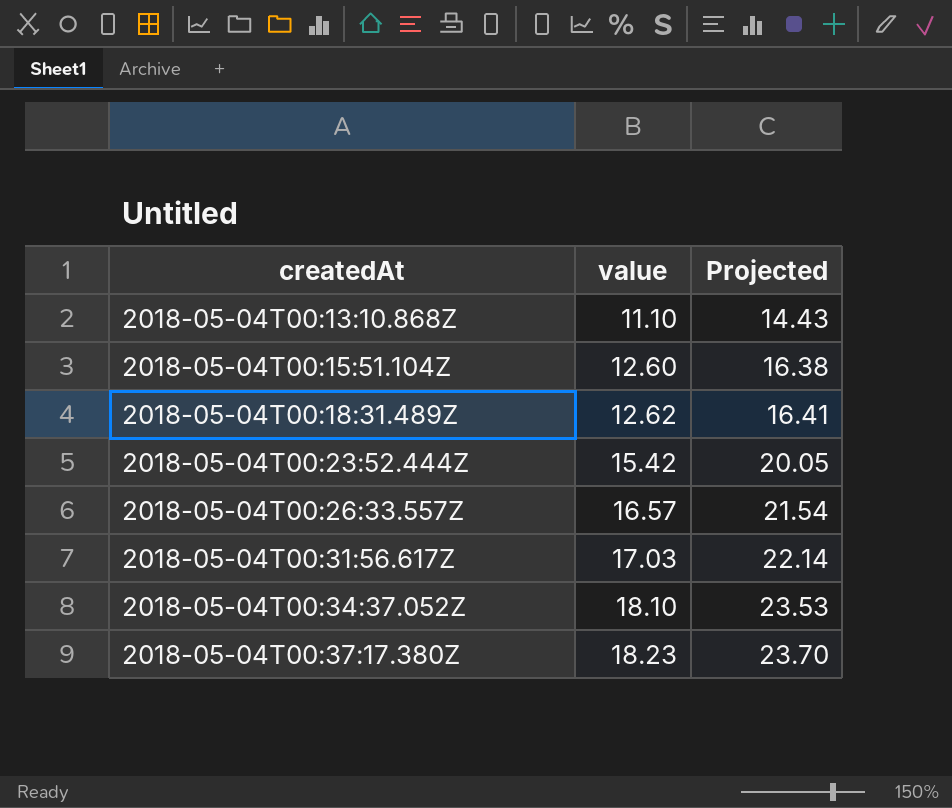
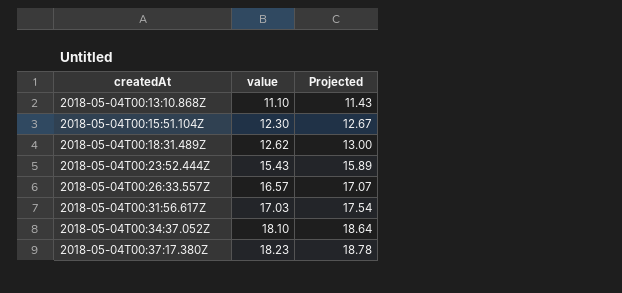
column Projected | formula: [value] * 1.3 -> [value] * 1.03
2018-05-04T00:15:51.104Z | value: 12.60 -> 12.30
2018-05-04T00:23:52.444Z | value: 15.42 -> 15.43

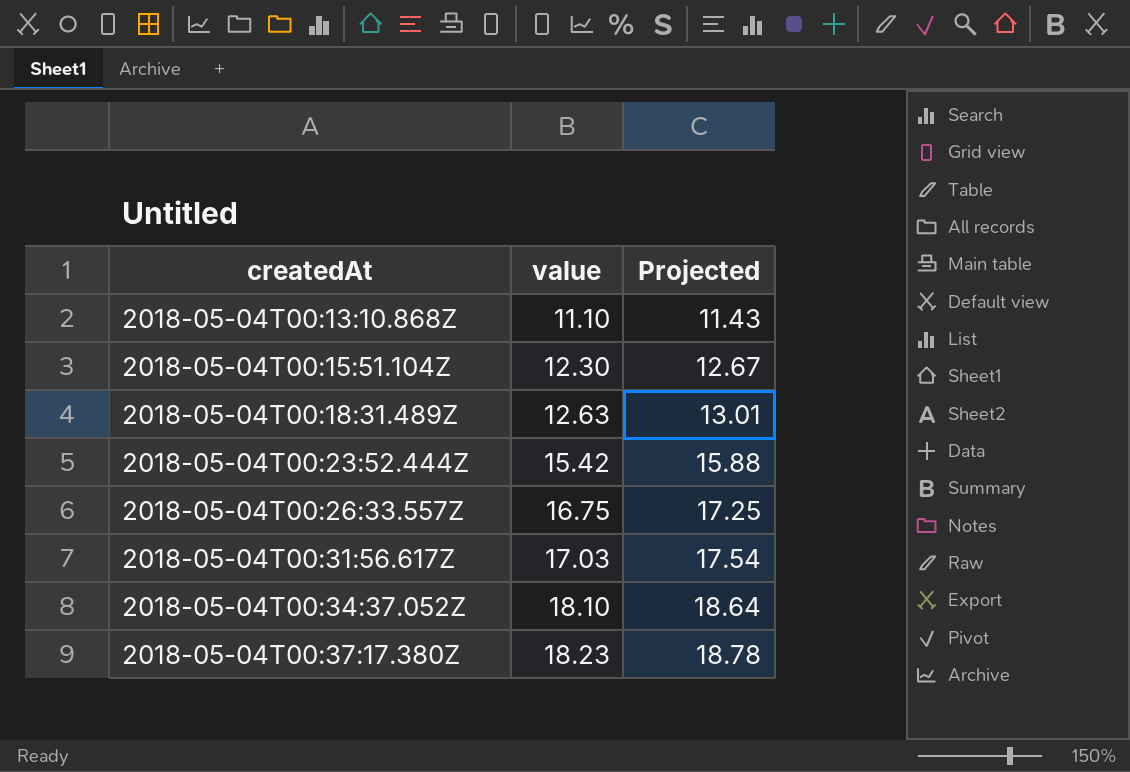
2018-05-04T00:18:31.489Z | value: 12.62 -> 12.63
2018-05-04T00:18:31.489Z | Projected: 13.00 -> 13.01
2018-05-04T00:23:52.444Z | value: 15.43 -> 15.42
2018-05-04T00:23:52.444Z | Projected: 15.89 -> 15.88
2018-05-04T00:26:33.557Z | value: 16.57 -> 16.75
2018-05-04T00:26:33.557Z | Projected: 17.07 -> 17.25

